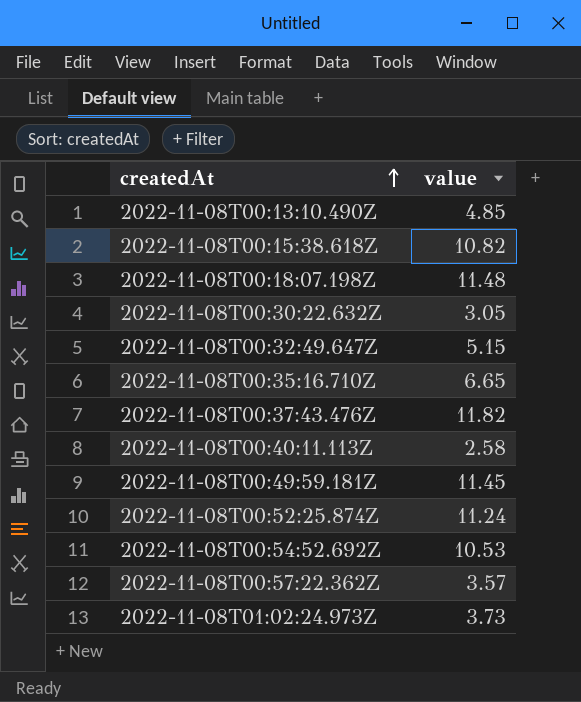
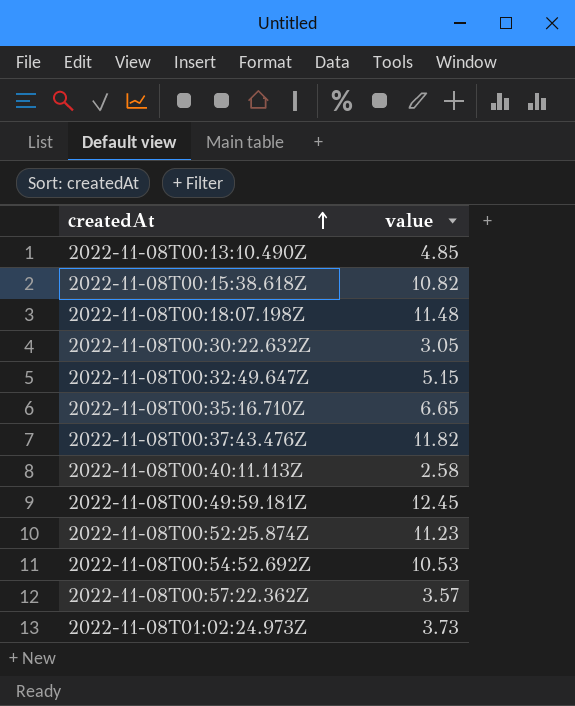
2022-11-08T00:49:59.181Z | value: 11.45 -> 12.45
2022-11-08T00:52:25.874Z | value: 11.24 -> 11.23

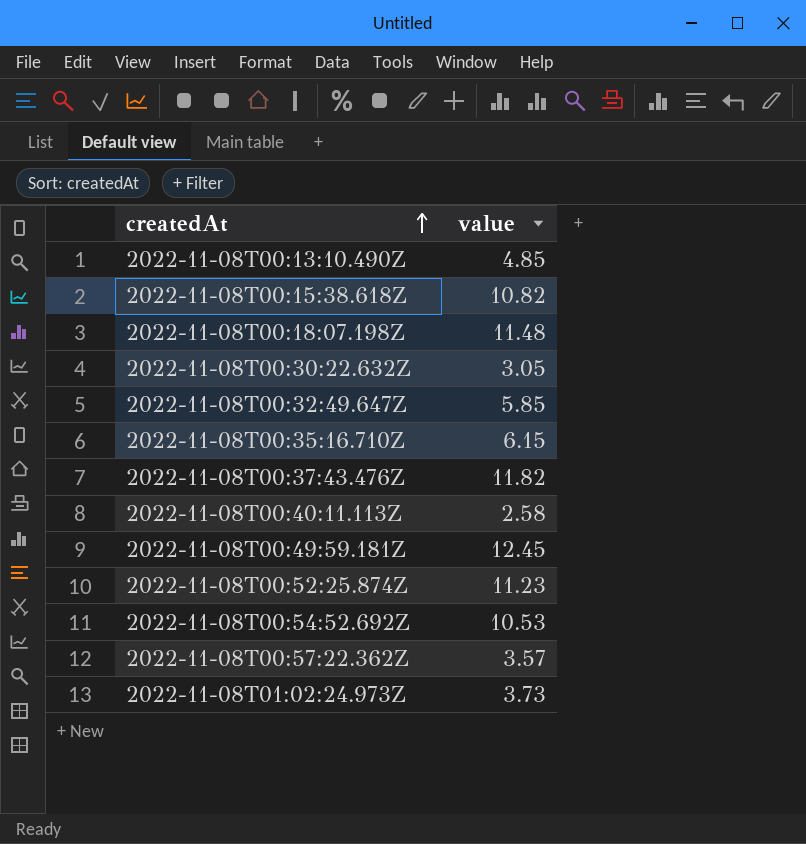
2022-11-08T00:32:49.647Z | value: 5.15 -> 5.85
2022-11-08T00:35:16.710Z | value: 6.65 -> 6.15

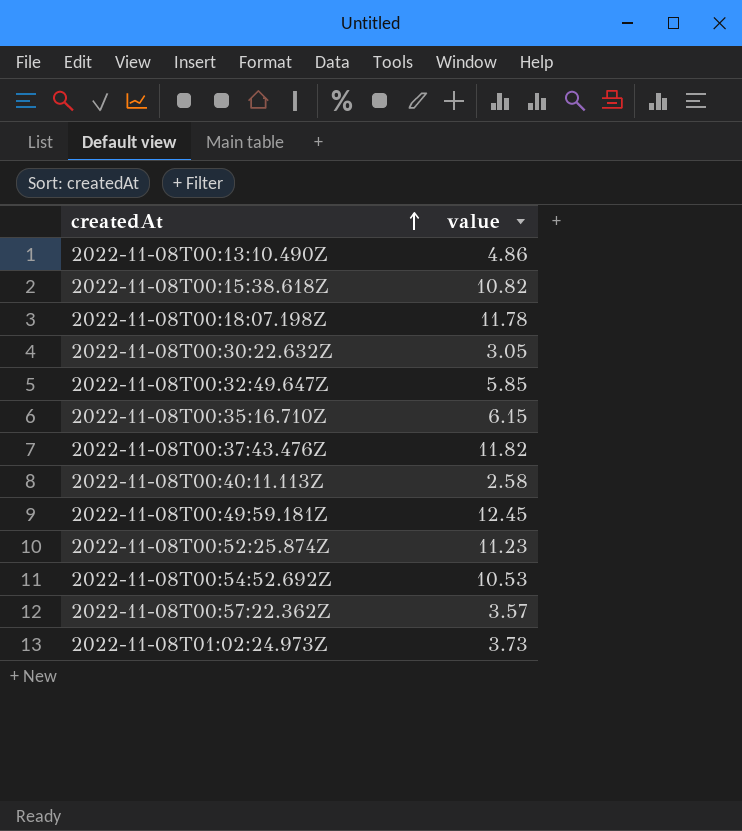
2022-11-08T00:13:10.490Z | value: 4.85 -> 4.86
2022-11-08T00:18:07.198Z | value: 11.48 -> 11.78

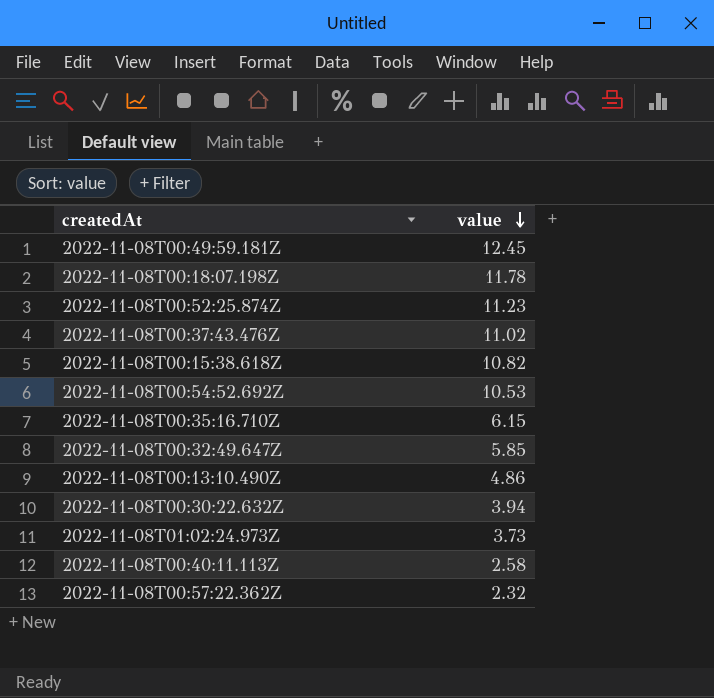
row order: createdAt ascending -> value descending
2022-11-08T00:37:43.476Z | value: 11.82 -> 11.02
2022-11-08T00:30:22.632Z | value: 3.05 -> 3.94
2022-11-08T00:57:22.362Z | value: 3.57 -> 2.32

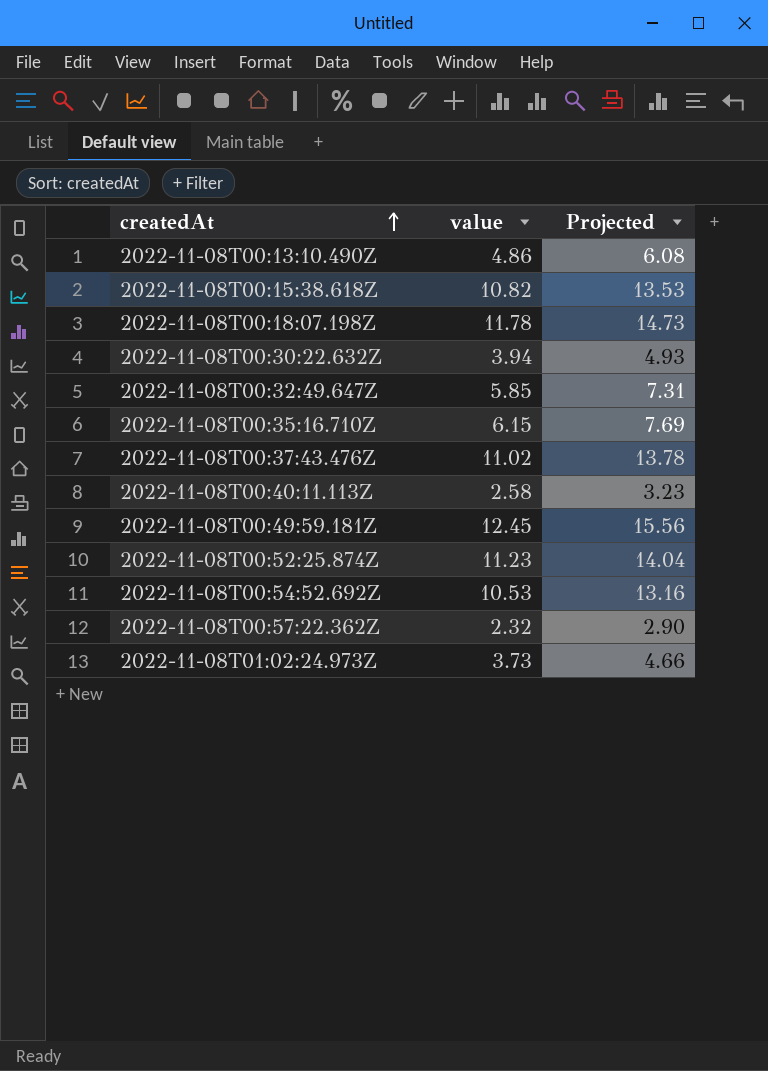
row order: value descending -> createdAt ascending
column Projected | formula: none -> [value] * 1.25

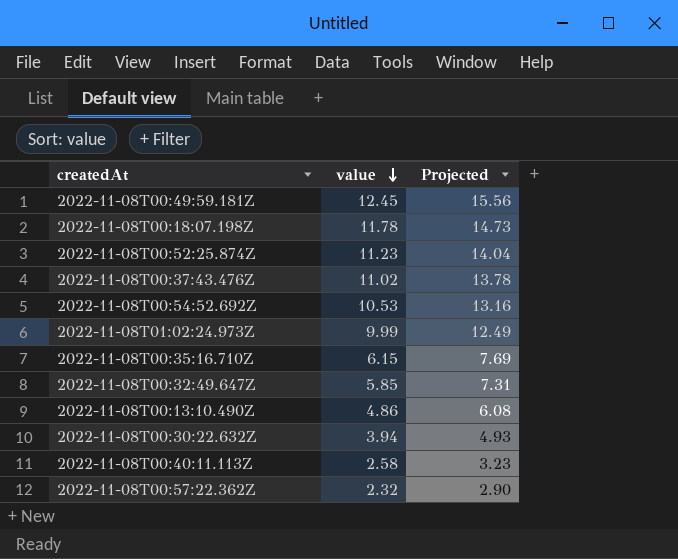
row order: createdAt ascending -> value descending
row 2022-11-08T00:15:38.618Z: 10.82 | 13.53 -> none
2022-11-08T01:02:24.973Z | value: 3.73 -> 9.99
2022-11-08T01:02:24.973Z | Projected: 4.66 -> 12.49

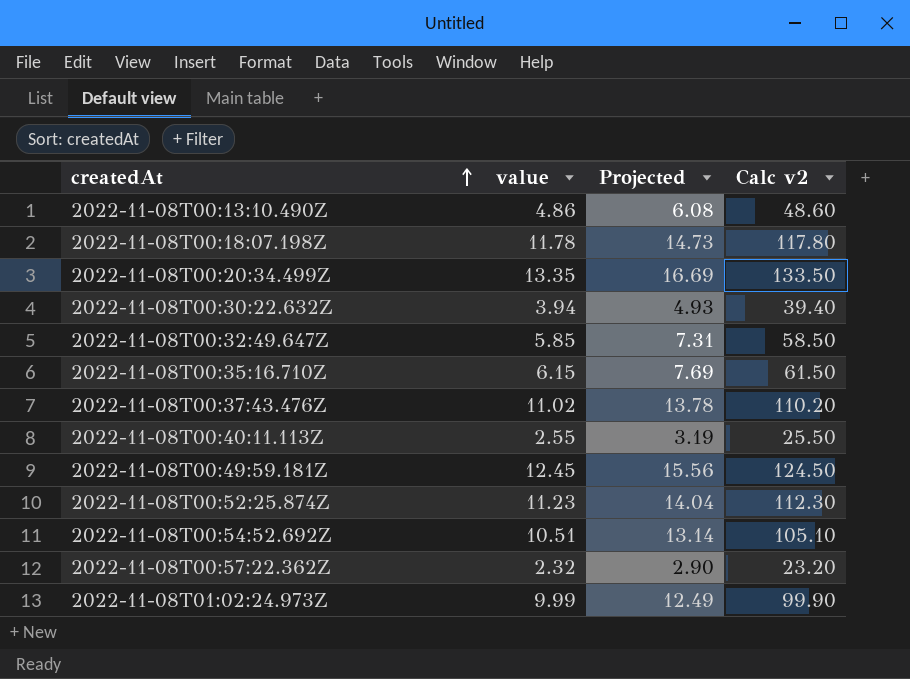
row order: value descending -> createdAt ascending
column Calc v2 | formula: none -> [value] * 10
row 2022-11-08T00:20:34.499Z: none -> 13.35 | 16.69 | 133.50
2022-11-08T00:40:11.113Z | value: 2.58 -> 2.55
2022-11-08T00:40:11.113Z | Projected: 3.23 -> 3.19
2022-11-08T00:54:52.692Z | value: 10.53 -> 10.51
2022-11-08T00:54:52.692Z | Projected: 13.16 -> 13.14

